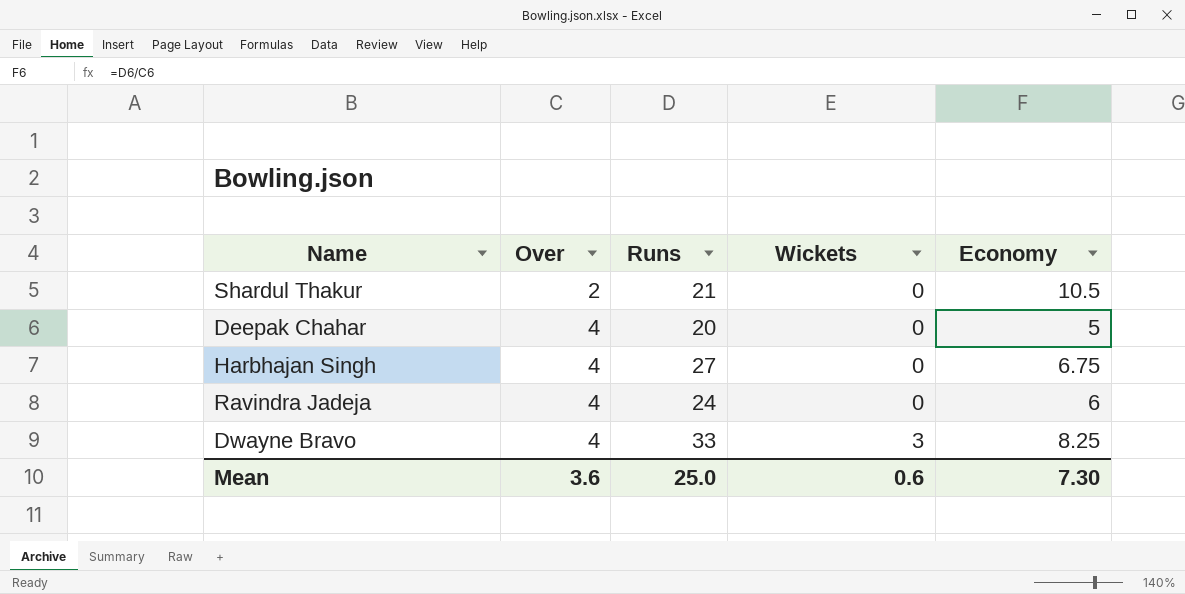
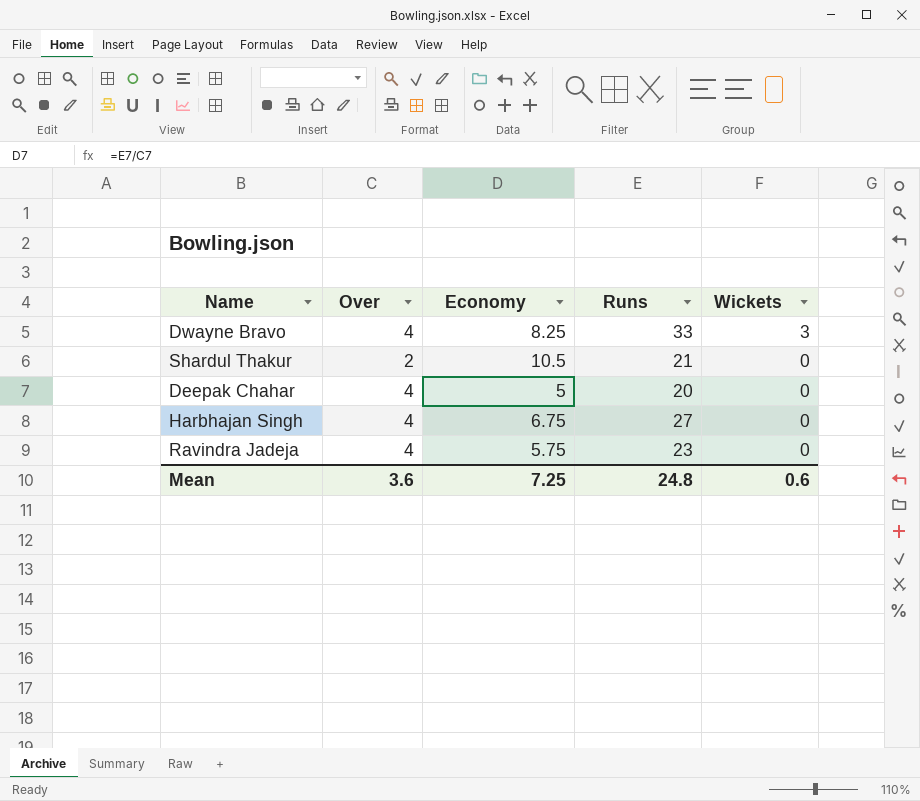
row order: Over ascending -> Wickets descending
column Economy | position: 5 -> 3
Ravindra Jadeja | Economy: 6 -> 5.75
Ravindra Jadeja | Runs: 24 -> 23
Mean | Economy: 7.30 -> 7.25
Mean | Runs: 25.0 -> 24.8

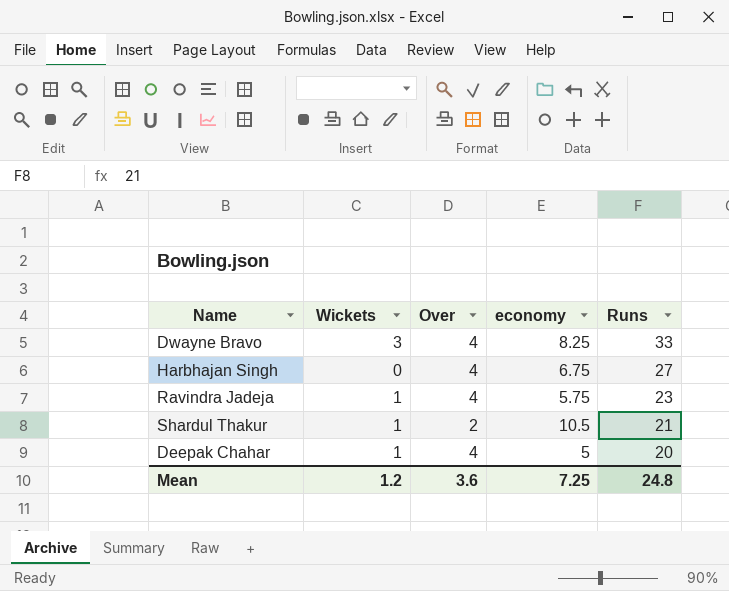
row order: Wickets descending -> Runs descending
column Wickets | position: 5 -> 2
column name: Economy -> economy
Ravindra Jadeja | Wickets: 0 -> 1
Shardul Thakur | Wickets: 0 -> 1
Deepak Chahar | Wickets: 0 -> 1
Mean | Wickets: 0.6 -> 1.2

